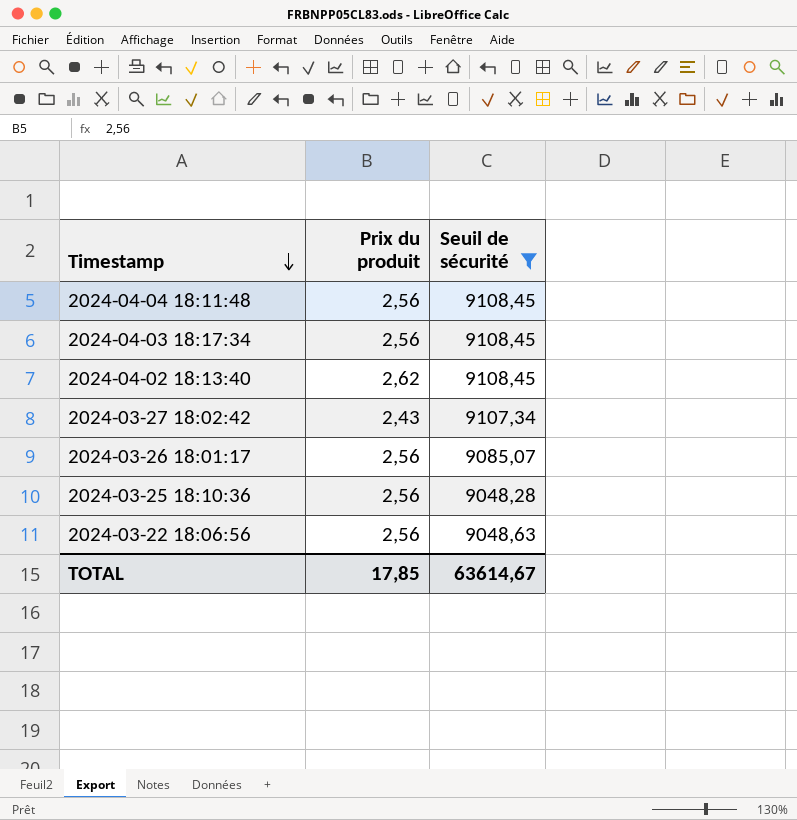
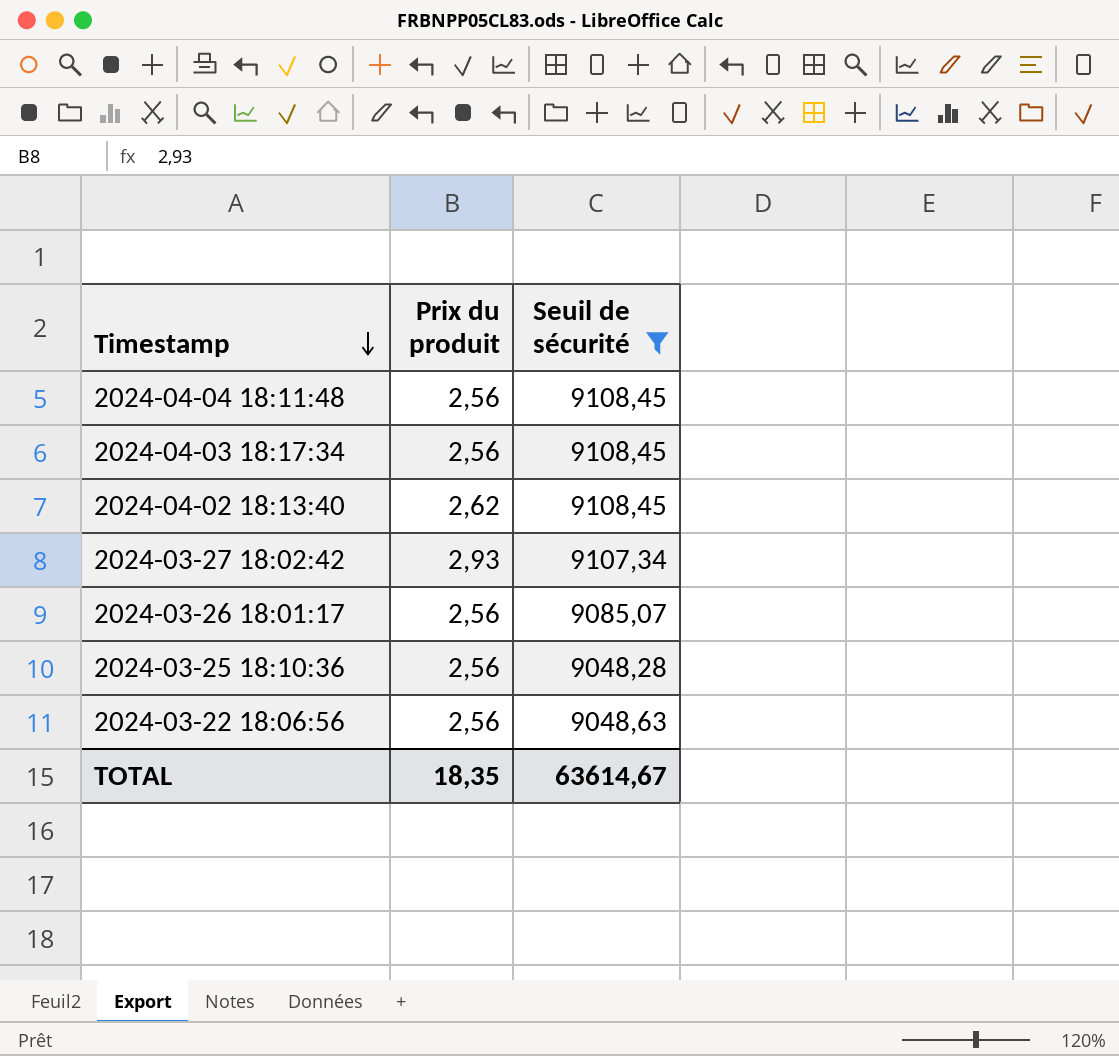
2024-03-27 18:02:42 | Prix du produit: 2,43 -> 2,93
TOTAL | Prix du produit: 17,85 -> 18,35

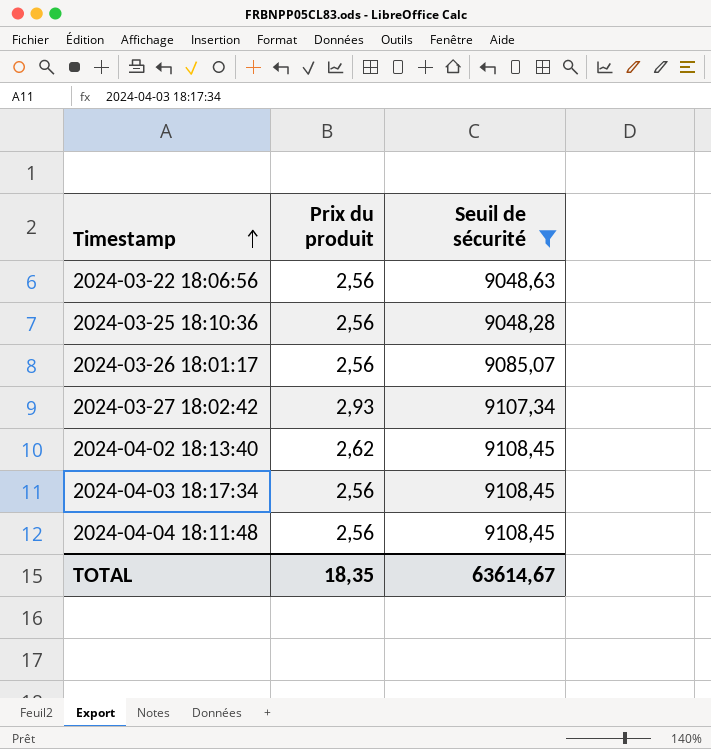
row order: Timestamp descending -> Timestamp ascending

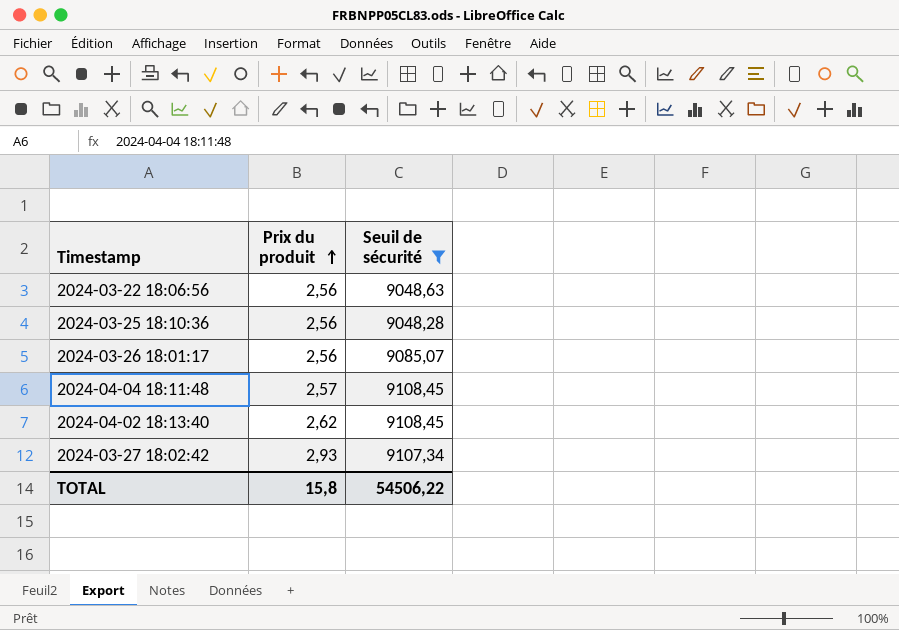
row order: Timestamp ascending -> Prix du produit ascending
row 2024-04-03 18:17:34: 2,56 | 9108,45 -> none
2024-04-04 18:11:48 | Prix du produit: 2,56 -> 2,57
TOTAL | Prix du produit: 18,35 -> 15,8
TOTAL | Seuil de sécurité: 63614,67 -> 54506,22

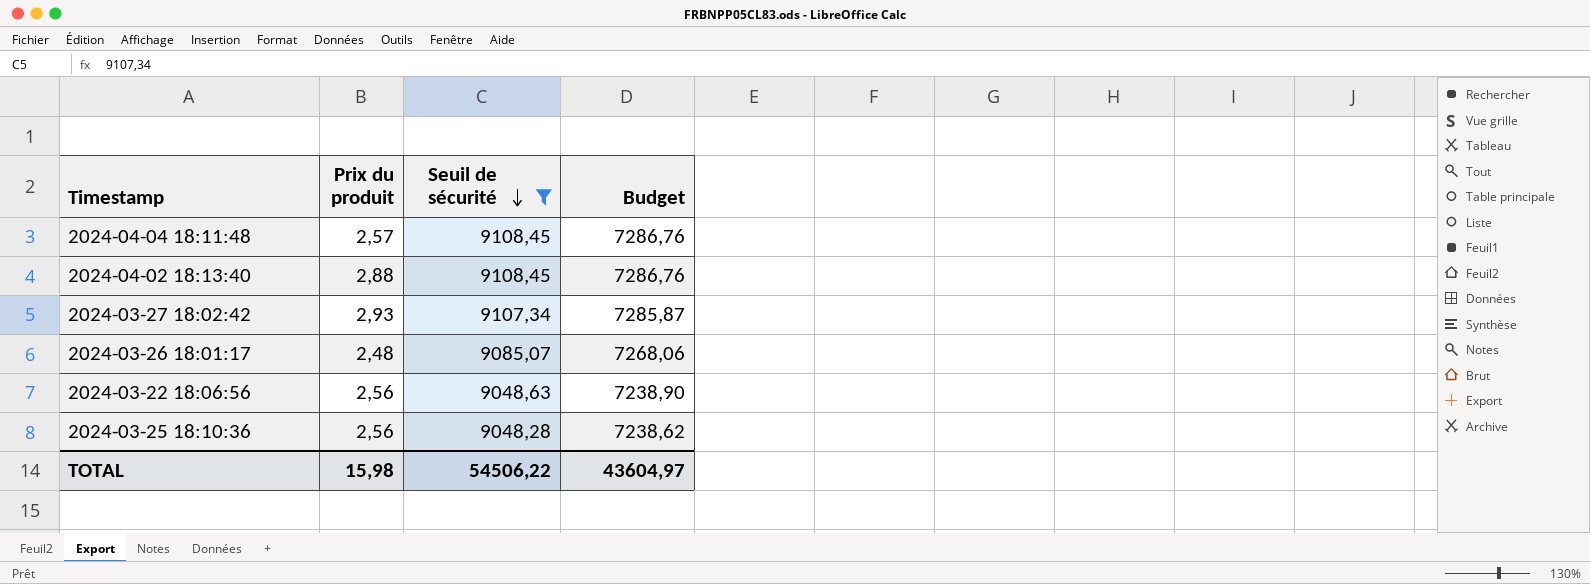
row order: Prix du produit ascending -> Seuil de sécurité descending
column Budget | formula: none -> [Seuil de sécurité] * 0,8
2024-04-02 18:13:40 | Prix du produit: 2,62 -> 2,88
2024-03-26 18:01:17 | Prix du produit: 2,56 -> 2,48
TOTAL | Prix du produit: 15,8 -> 15,98

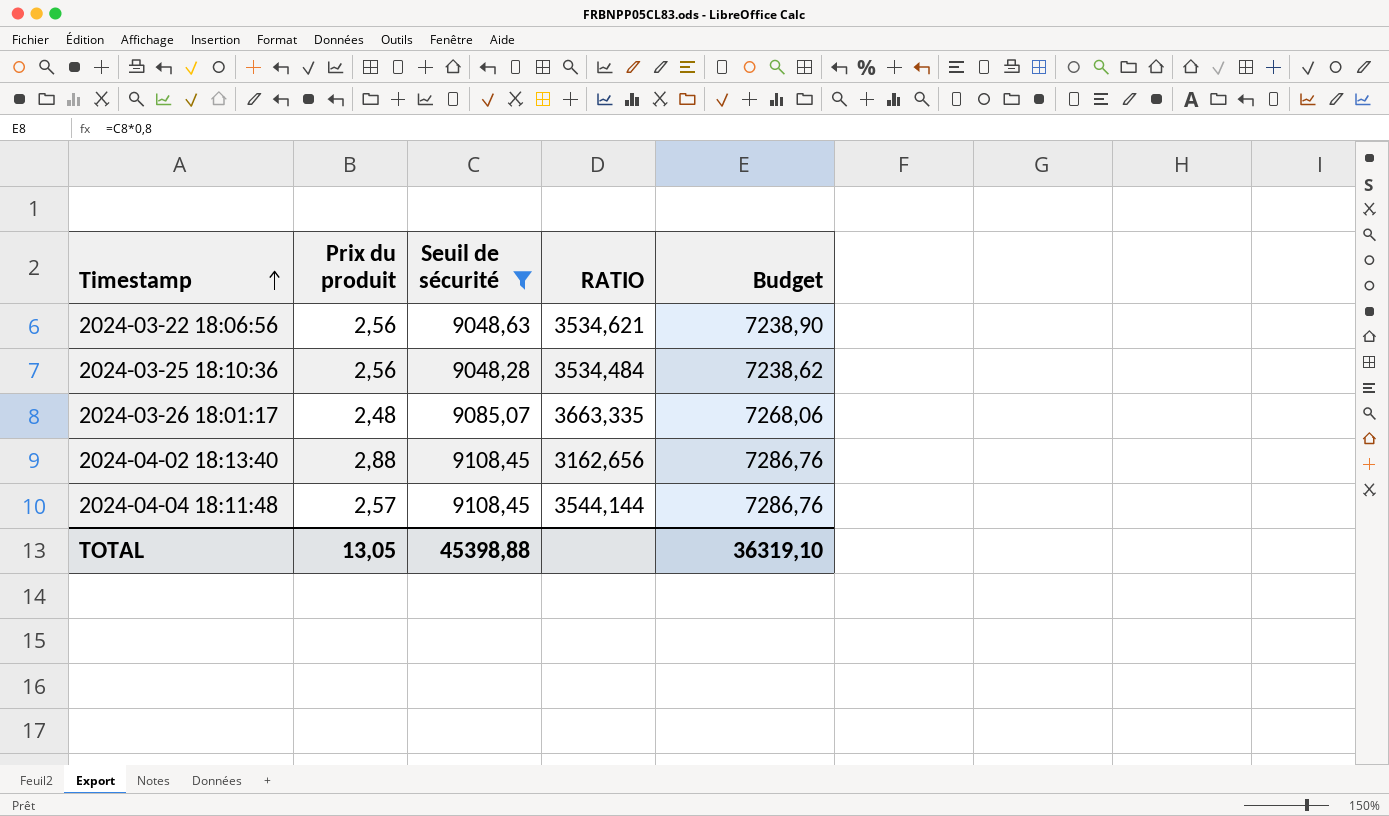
row order: Seuil de sécurité descending -> Timestamp ascending
column RATIO | formula: none -> [Seuil de sécurité] / [Prix du produit]
row 2024-03-27 18:02:42: 2,93 | 9107,34 | 7285,87 -> none
TOTAL | Prix du produit: 15,98 -> 13,05
TOTAL | Seuil de sécurité: 54506,22 -> 45398,88
TOTAL | Budget: 43604,97 -> 36319,10

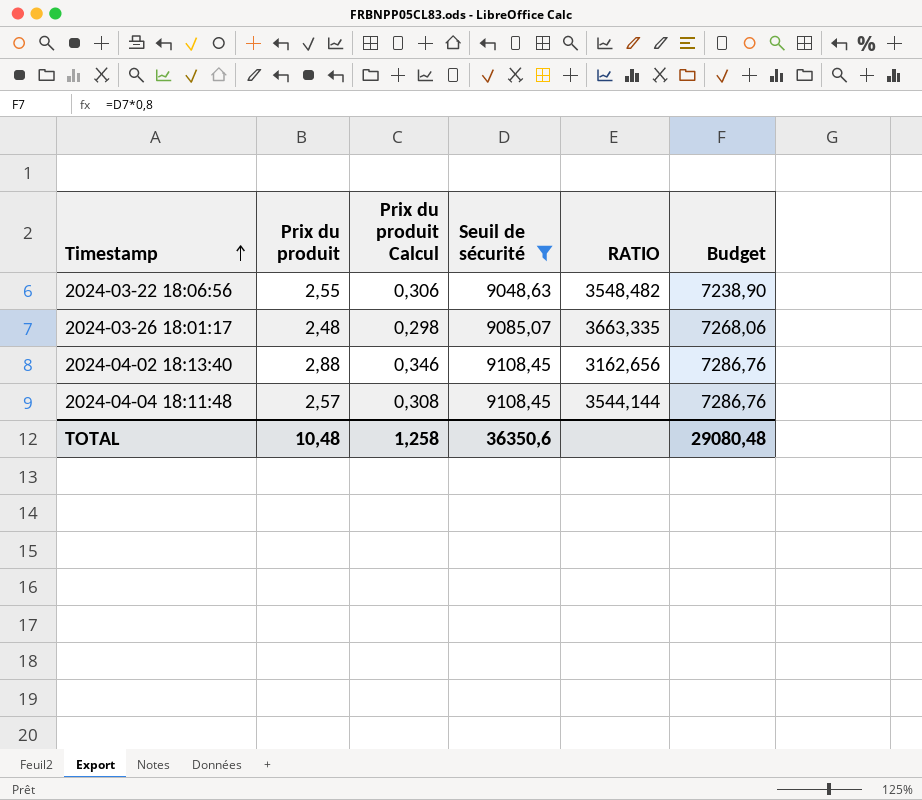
column Prix du produit Calcul | formula: none -> [Prix du produit] * 0,12
row 2024-03-25 18:10:36: 2,56 | 9048,28 | 3534,484 | 7238,62 -> none
2024-03-22 18:06:56 | Prix du produit: 2,56 -> 2,55
2024-03-22 18:06:56 | RATIO: 3534,621 -> 3548,482
TOTAL | Prix du produit: 13,05 -> 10,48
TOTAL | Seuil de sécurité: 45398,88 -> 36350,6
TOTAL | Budget: 36319,10 -> 29080,48

